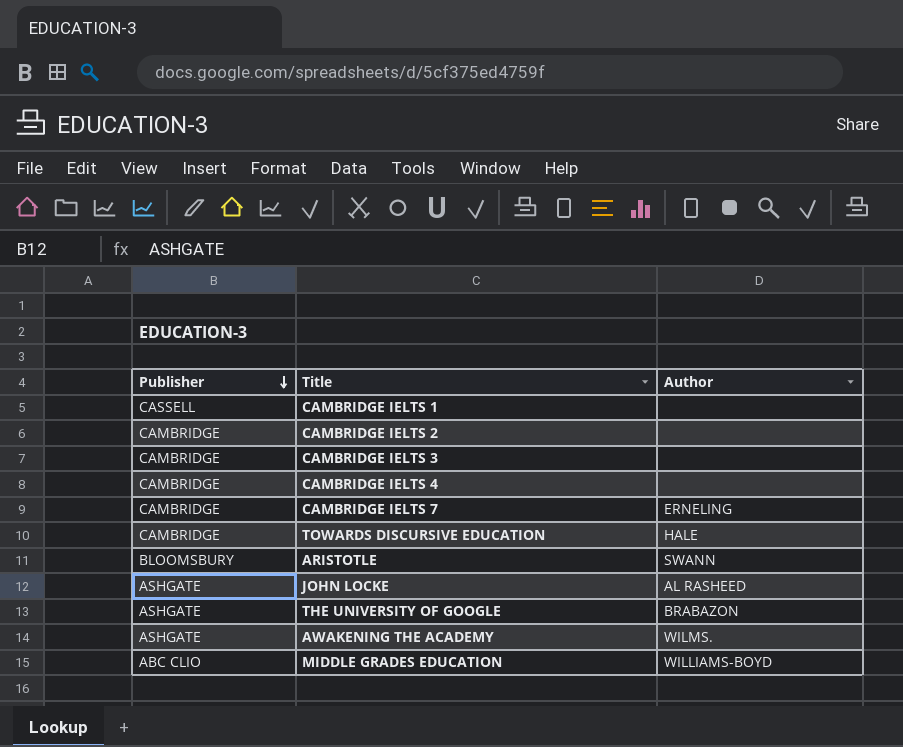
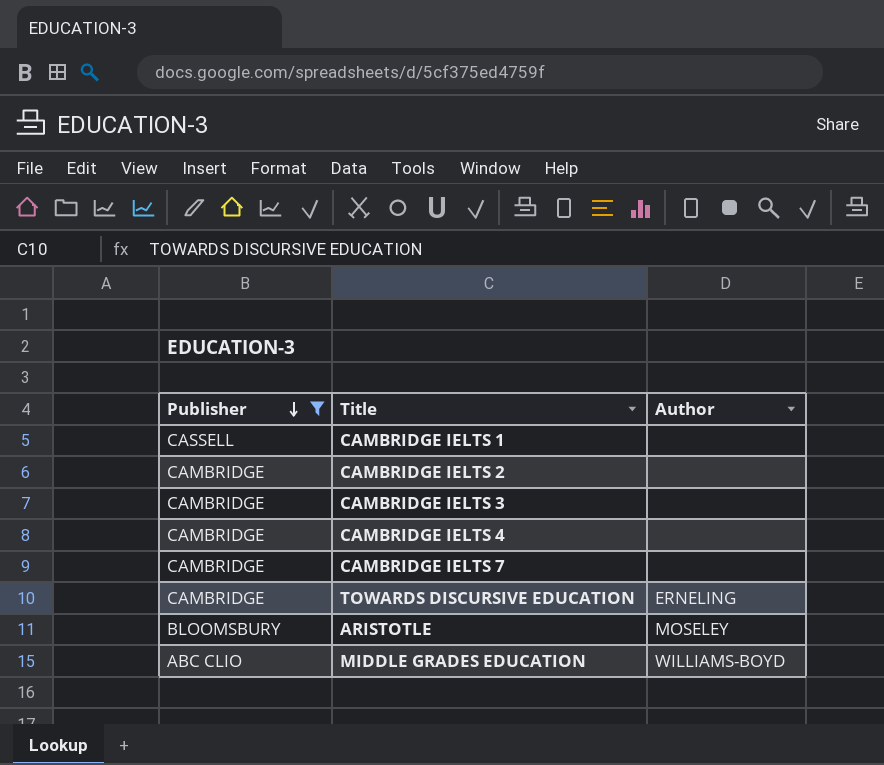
filter: none -> Publisher != ASHGATE
CAMBRIDGE IELTS 7 | Author: ERNELING -> none
TOWARDS DISCURSIVE EDUCATION | Author: HALE -> ERNELING
ARISTOTLE | Author: SWANN -> MOSELEY

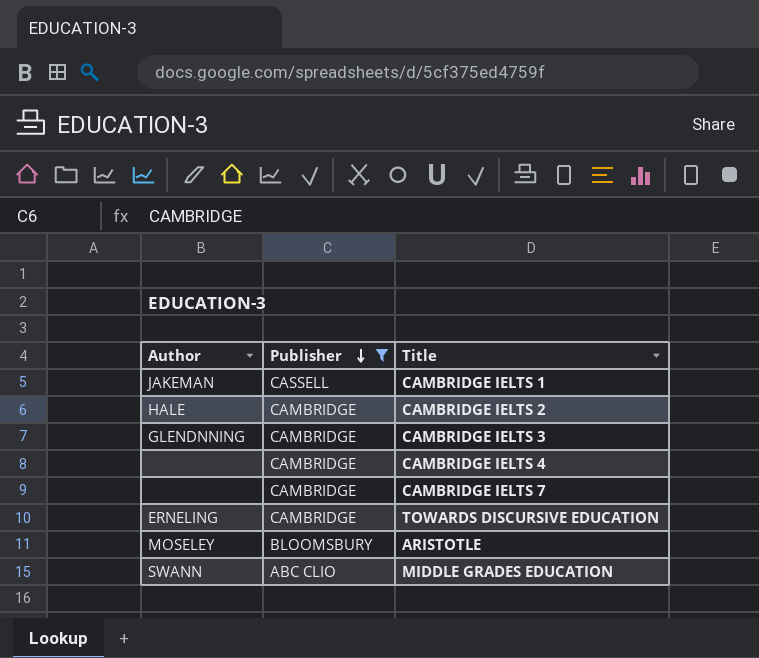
column Author | position: 3 -> 1
CAMBRIDGE IELTS 1 | Author: none -> JAKEMAN
CAMBRIDGE IELTS 2 | Author: none -> HALE
CAMBRIDGE IELTS 3 | Author: none -> GLENDNNING
MIDDLE GRADES EDUCATION | Author: WILLIAMS-BOYD -> SWANN

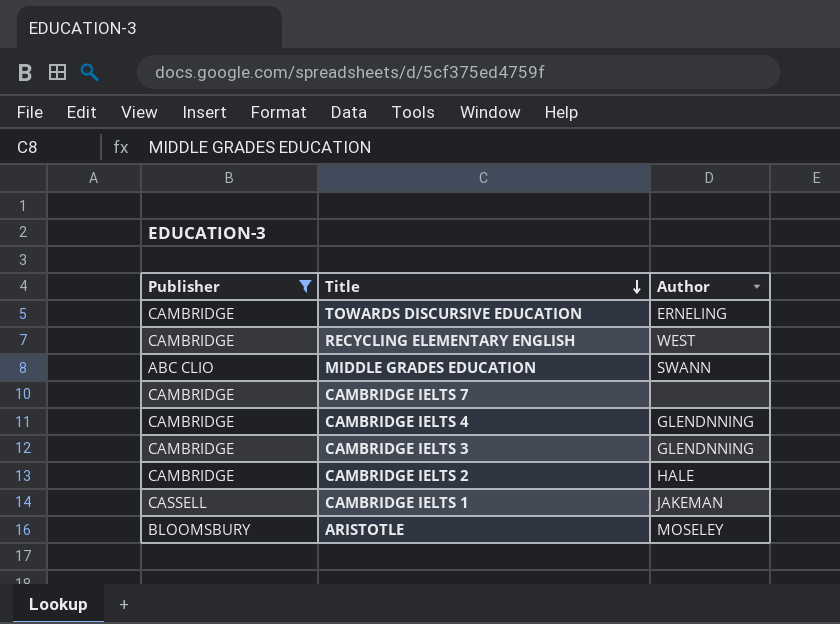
row order: Publisher descending -> Title descending
column Author | position: 1 -> 3
row RECYCLING ELEMENTARY ENGLISH: none -> CAMBRIDGE | WEST
CAMBRIDGE IELTS 4 | Author: none -> GLENDNNING

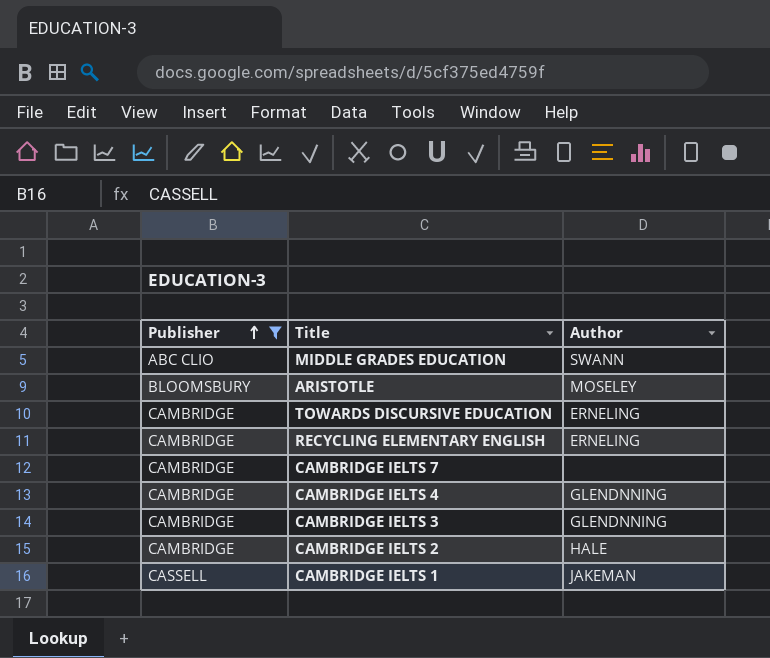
row order: Title descending -> Publisher ascending
RECYCLING ELEMENTARY ENGLISH | Author: WEST -> ERNELING

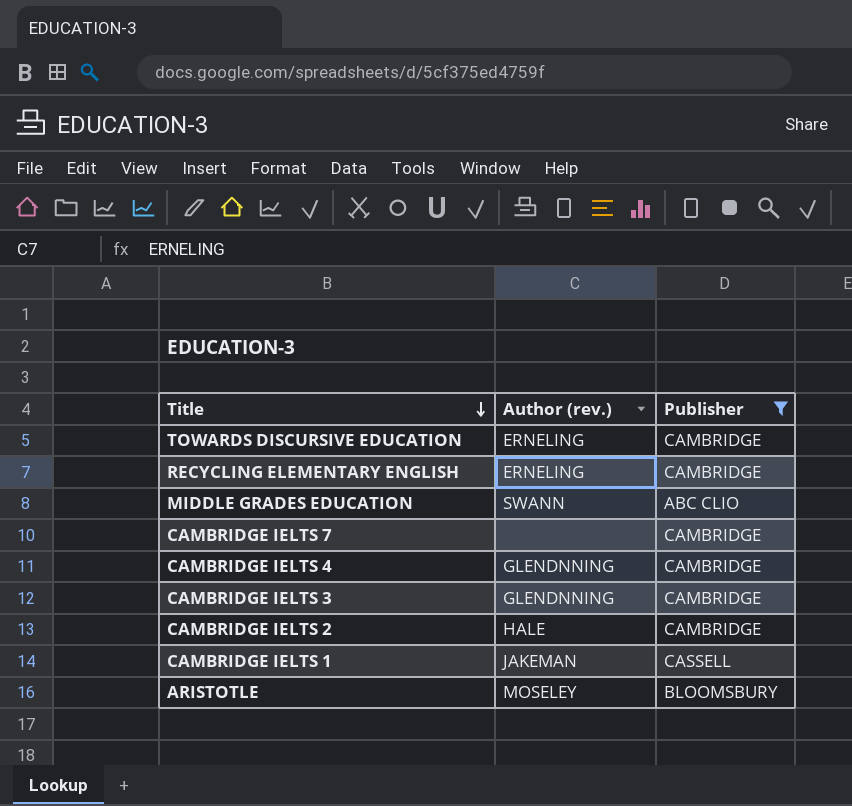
row order: Publisher ascending -> Title descending
column name: Author -> Author (rev.)
column Publisher | position: 1 -> 3

